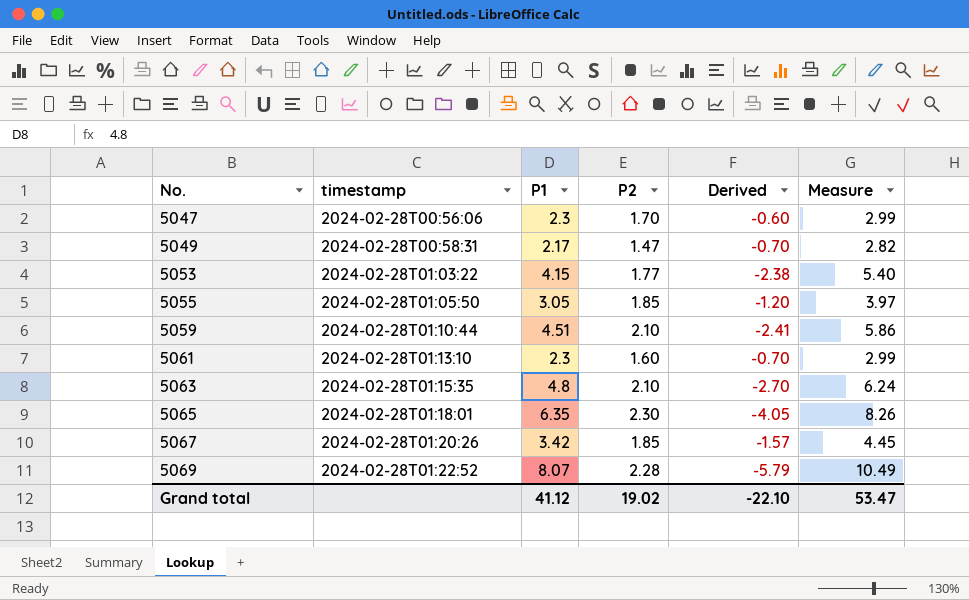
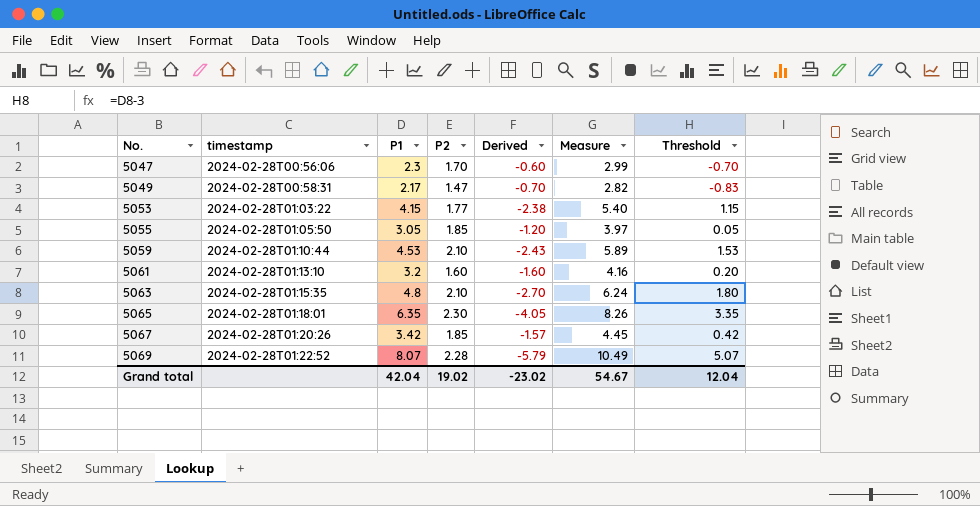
column Threshold | formula: none -> [P1] - 3
5059 | P1: 4.51 -> 4.53
5059 | Derived: -2.41 -> -2.43
5059 | Measure: 5.86 -> 5.89
5061 | P1: 2.3 -> 3.2
5061 | Derived: -0.70 -> -1.60
5061 | Measure: 2.99 -> 4.16
Grand total | P1: 41.12 -> 42.04
Grand total | Derived: -22.10 -> -23.02
Grand total | Measure: 53.47 -> 54.67

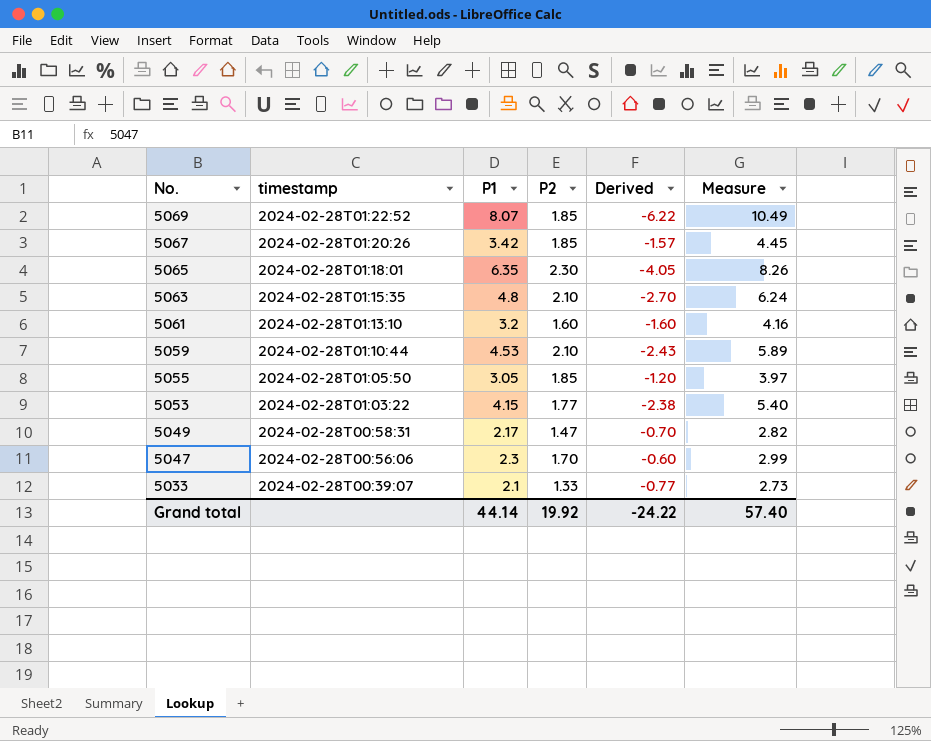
row order: No. ascending -> No. descending
column Threshold | formula: [P1] - 3 -> none
5069 | P2: 2.28 -> 1.85
5069 | Derived: -5.79 -> -6.22
row 5033: none -> 2024-02-28T00:39:07 | 2.1 | 1.33 | -0.77 | 2.73
Grand total | P1: 42.04 -> 44.14
Grand total | P2: 19.02 -> 19.92
Grand total | Derived: -23.02 -> -24.22
Grand total | Measure: 54.67 -> 57.40

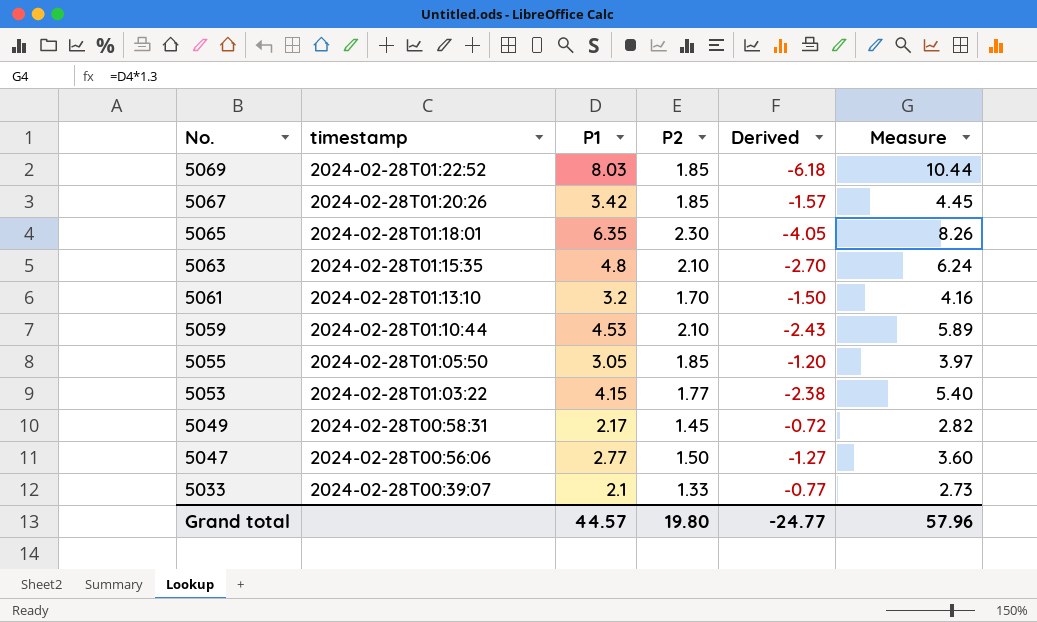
5069 | P1: 8.07 -> 8.03
5069 | Derived: -6.22 -> -6.18
5069 | Measure: 10.49 -> 10.44
5061 | P2: 1.60 -> 1.70
5061 | Derived: -1.60 -> -1.50
5049 | P2: 1.47 -> 1.45
5049 | Derived: -0.70 -> -0.72
5047 | P1: 2.3 -> 2.77
5047 | P2: 1.70 -> 1.50
5047 | Derived: -0.60 -> -1.27
5047 | Measure: 2.99 -> 3.60
Grand total | P1: 44.14 -> 44.57
Grand total | P2: 19.92 -> 19.80
Grand total | Derived: -24.22 -> -24.77
Grand total | Measure: 57.40 -> 57.96

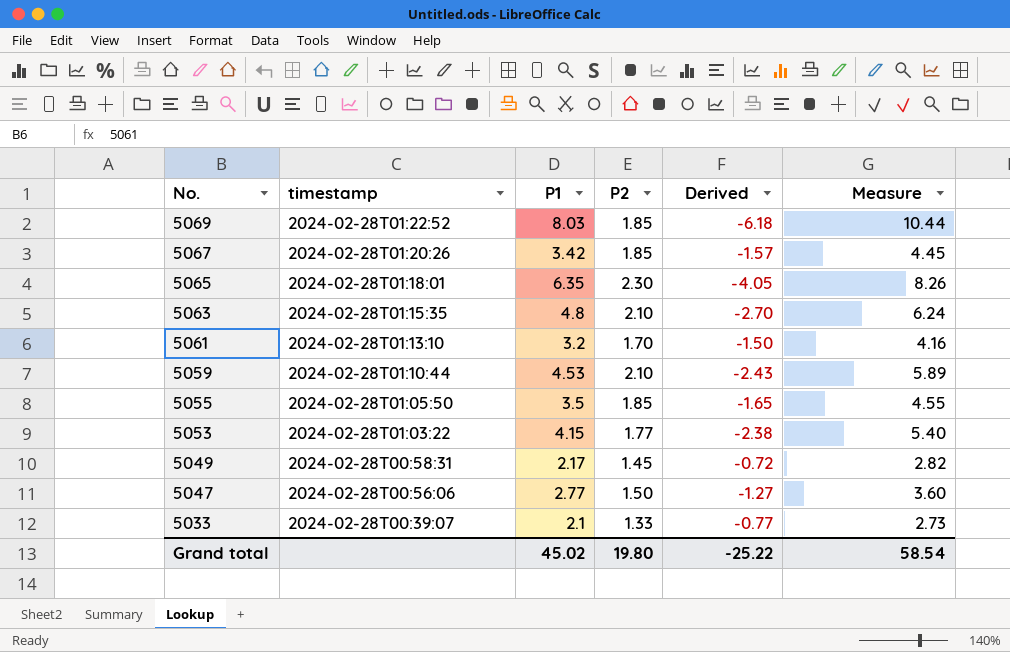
5055 | P1: 3.05 -> 3.5
5055 | Derived: -1.20 -> -1.65
5055 | Measure: 3.97 -> 4.55
Grand total | P1: 44.57 -> 45.02
Grand total | Derived: -24.77 -> -25.22
Grand total | Measure: 57.96 -> 58.54

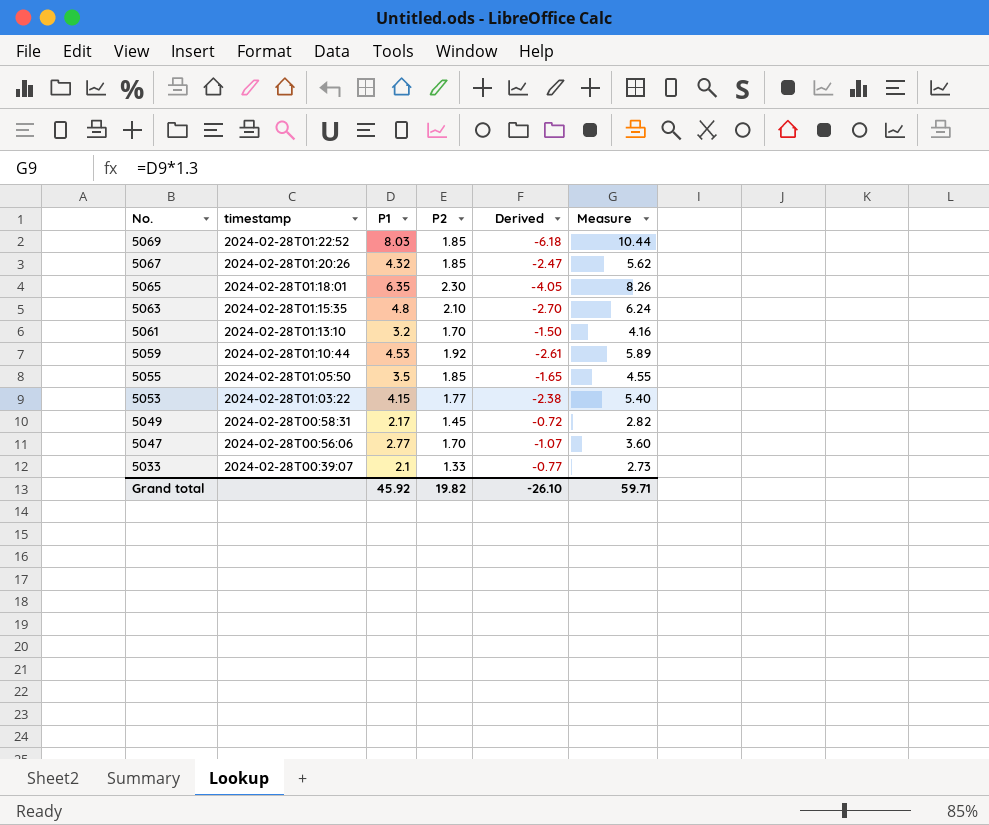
5067 | P1: 3.42 -> 4.32
5067 | Derived: -1.57 -> -2.47
5067 | Measure: 4.45 -> 5.62
5059 | P2: 2.10 -> 1.92
5059 | Derived: -2.43 -> -2.61
5047 | P2: 1.50 -> 1.70
5047 | Derived: -1.27 -> -1.07
Grand total | P1: 45.02 -> 45.92
Grand total | P2: 19.80 -> 19.82
Grand total | Derived: -25.22 -> -26.10
Grand total | Measure: 58.54 -> 59.71

